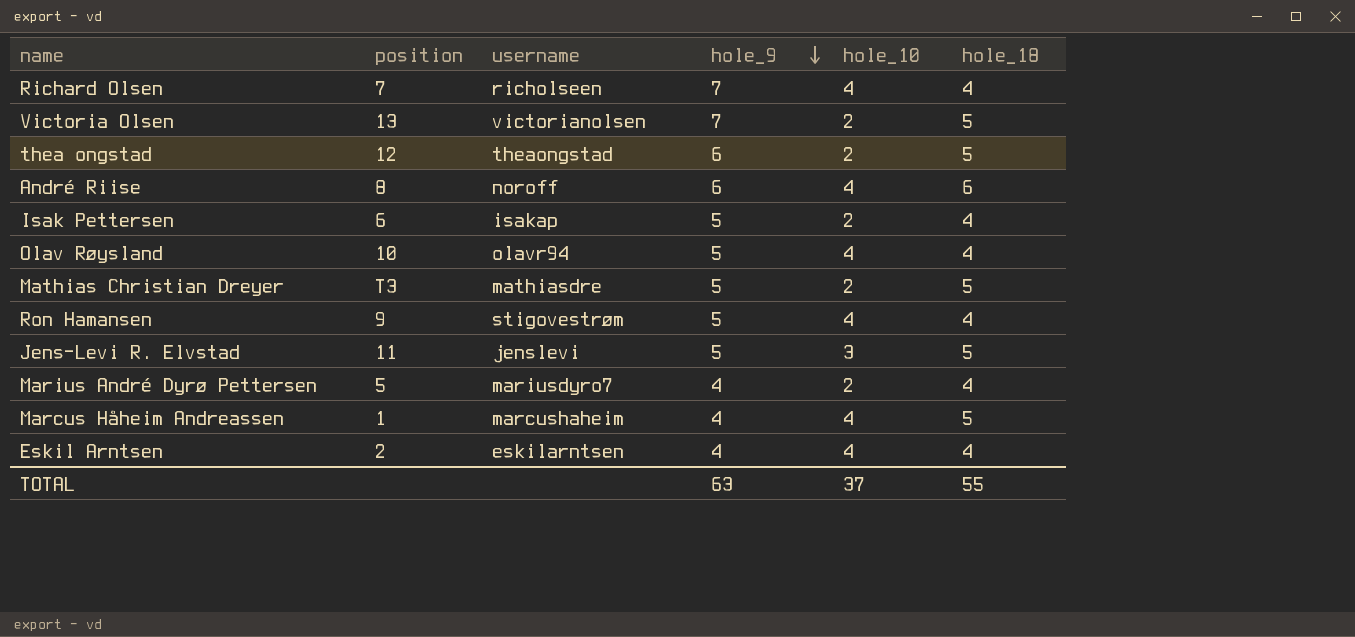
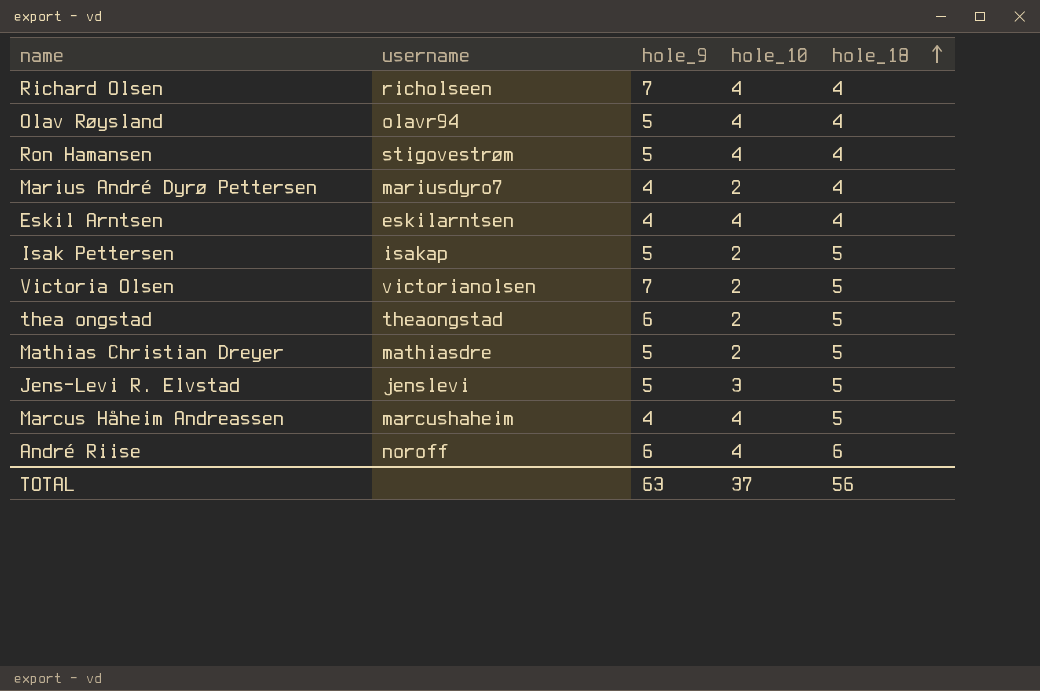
row order: hole_9 descending -> hole_18 ascending
column position | position: 2 -> none
Isak Pettersen | hole_18: 4 -> 5
TOTAL | hole_18: 55 -> 56

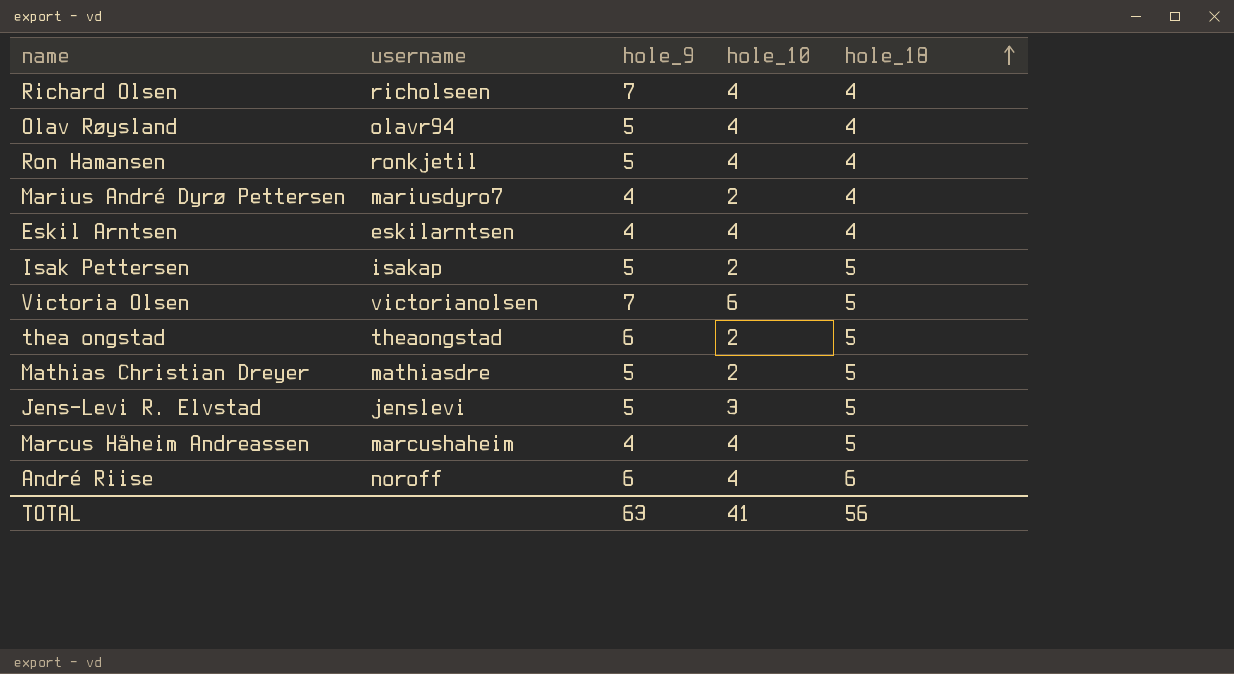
Ron Hamansen | username: stigovestrøm -> ronkjetil
Victoria Olsen | hole_10: 2 -> 6
TOTAL | hole_10: 37 -> 41

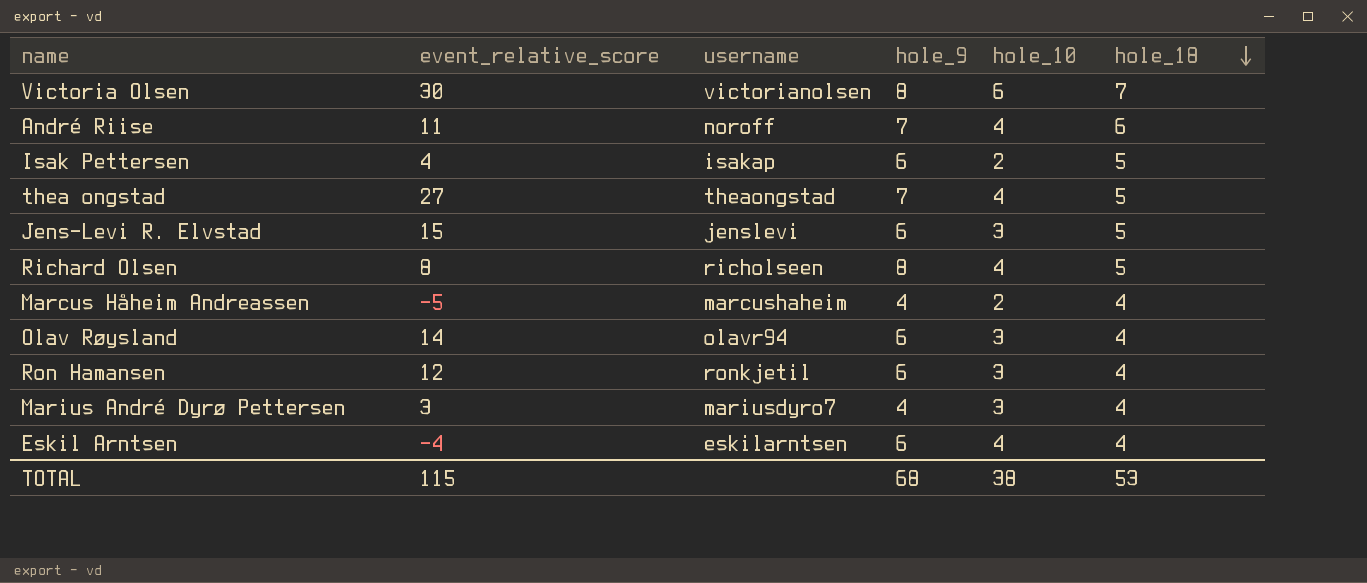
row order: hole_18 ascending -> hole_18 descending
column event_relative_score | position: none -> 2
row Mathias Christian Dreyer: mathiasdre | 5 | 2 | 5 -> none
Victoria Olsen | hole_9: 7 -> 8
Victoria Olsen | hole_18: 5 -> 7
André Riise | hole_9: 6 -> 7
Isak Pettersen | hole_9: 5 -> 6
thea ongstad | hole_9: 6 -> 7
thea ongstad | hole_10: 2 -> 4
Jens-Levi R. Elvstad | hole_9: 5 -> 6
Richard Olsen | hole_9: 7 -> 8
Richard Olsen | hole_18: 4 -> 5
Marcus Håheim Andreassen | hole_10: 4 -> 2
Marcus Håheim Andreassen | hole_18: 5 -> 4
Olav Røysland | hole_9: 5 -> 6
Olav Røysland | hole_10: 4 -> 3
Ron Hamansen | hole_9: 5 -> 6
Ron Hamansen | hole_10: 4 -> 3
Marius André Dyrø Pettersen | hole_10: 2 -> 3
Eskil Arntsen | hole_9: 4 -> 6
TOTAL | hole_9: 63 -> 68
TOTAL | hole_10: 41 -> 38
TOTAL | hole_18: 56 -> 53

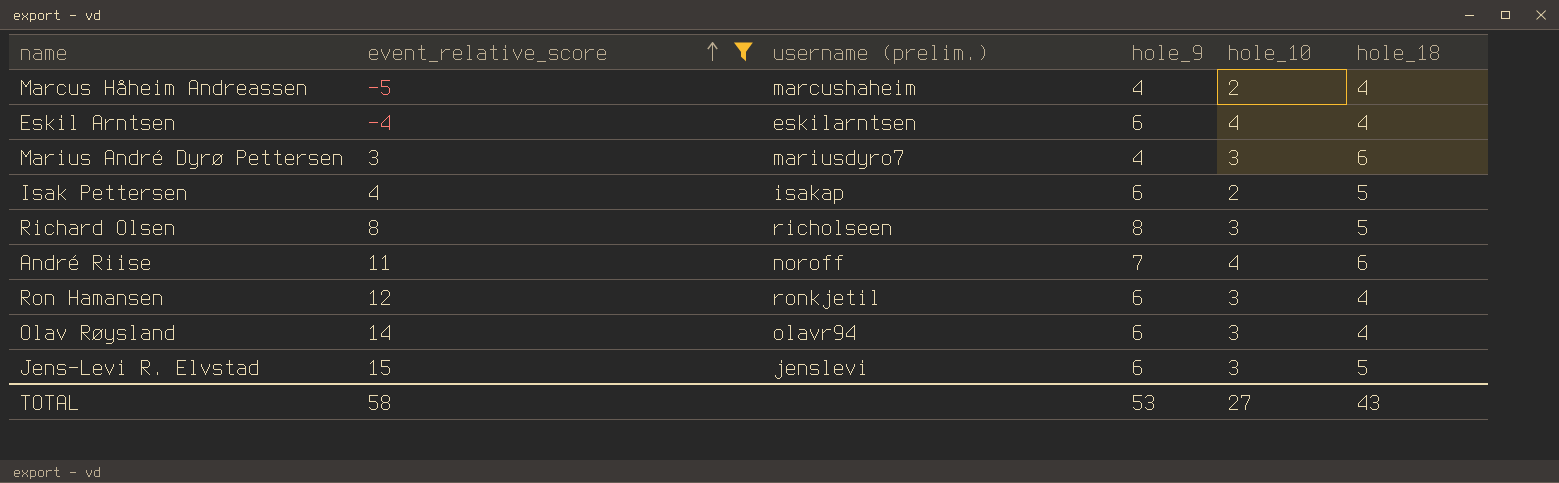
filter: none -> event_relative_score <= 15
row order: hole_18 descending -> event_relative_score ascending
column name: username -> username (prelim.)
Marius André Dyrø Pettersen | hole_18: 4 -> 6
Richard Olsen | hole_10: 4 -> 3
TOTAL | event_relative_score: 115 -> 58
TOTAL | hole_9: 68 -> 53
TOTAL | hole_10: 38 -> 27
TOTAL | hole_18: 53 -> 43

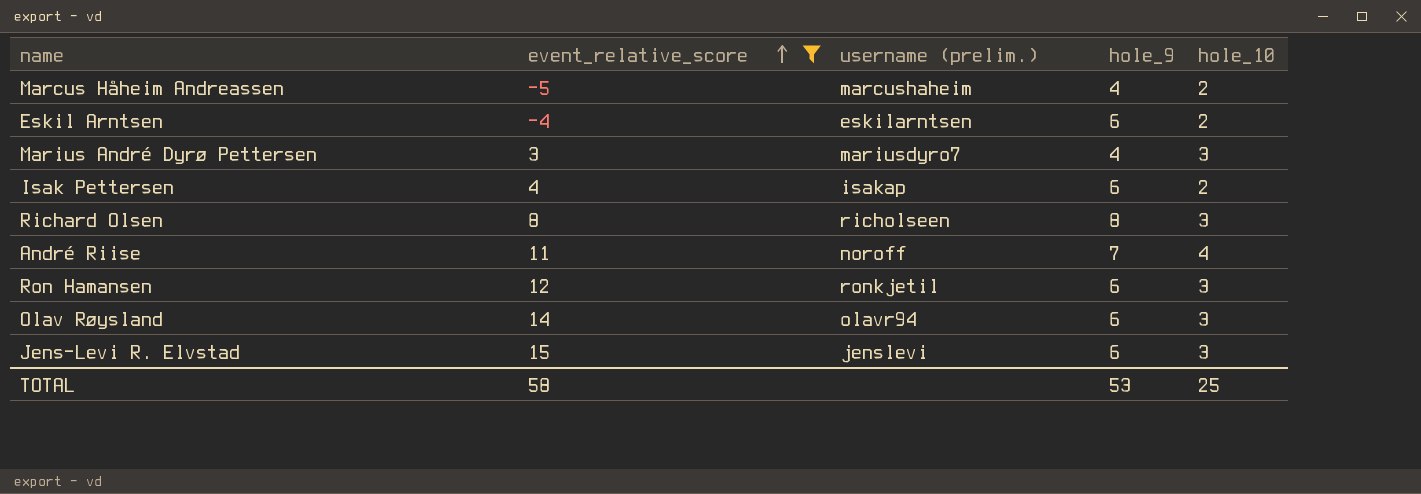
column hole_18 | position: 6 -> none
Eskil Arntsen | hole_10: 4 -> 2
TOTAL | hole_10: 27 -> 25

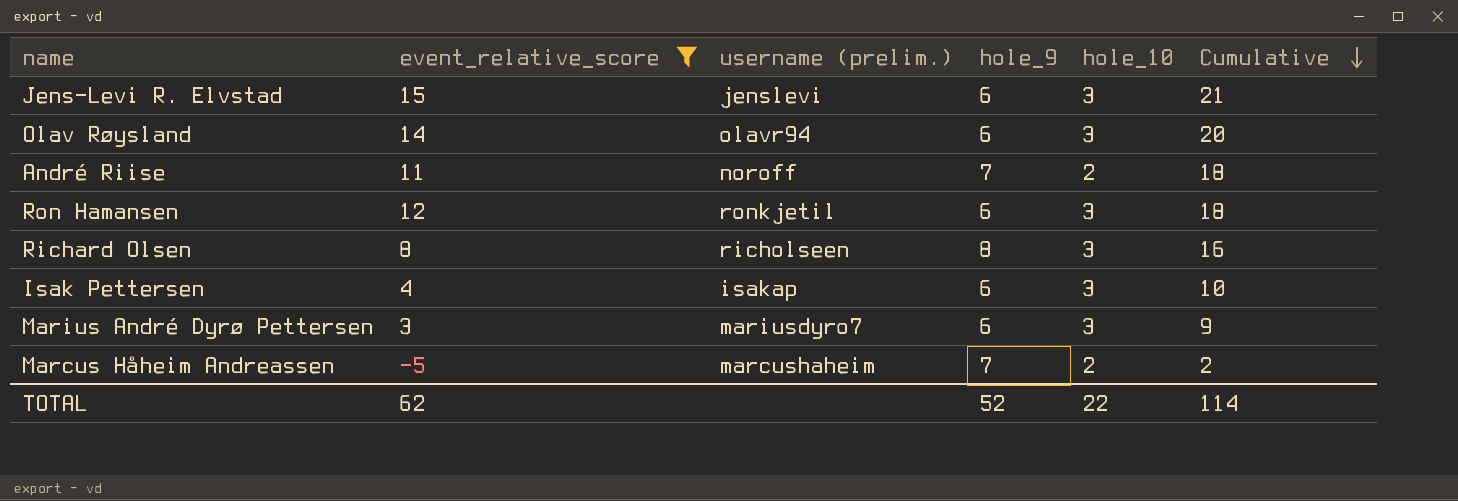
row order: event_relative_score ascending -> Cumulative descending
column Cumulative | formula: none -> [event_relative_score] + [hole_9]
row Eskil Arntsen: -4 | eskilarntsen | 6 | 2 -> none
André Riise | hole_10: 4 -> 2
Isak Pettersen | hole_10: 2 -> 3
Marius André Dyrø Pettersen | hole_9: 4 -> 6
Marcus Håheim Andreassen | hole_9: 4 -> 7
TOTAL | event_relative_score: 58 -> 62
TOTAL | hole_9: 53 -> 52
TOTAL | hole_10: 25 -> 22

